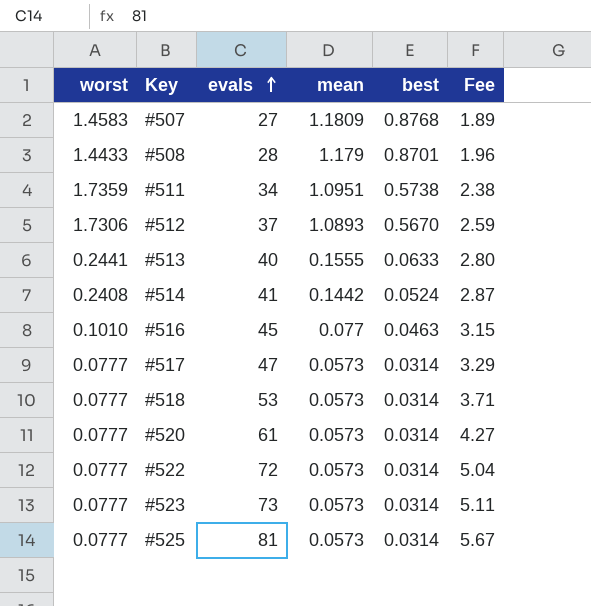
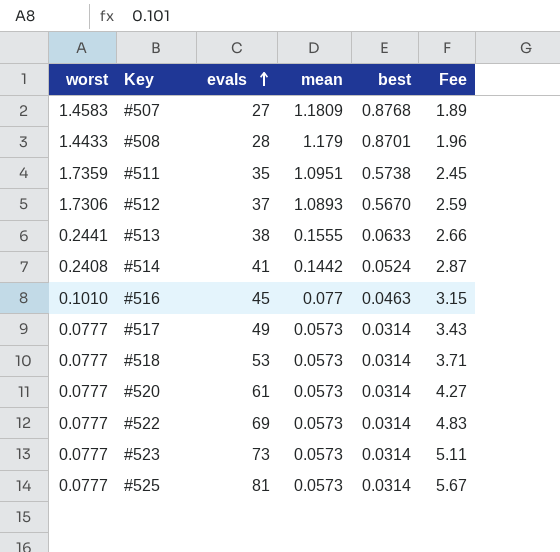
#511 | evals: 34 -> 35
#511 | Fee: 2.38 -> 2.45
#513 | evals: 40 -> 38
#513 | Fee: 2.80 -> 2.66
#517 | evals: 47 -> 49
#517 | Fee: 3.29 -> 3.43
#522 | evals: 72 -> 69
#522 | Fee: 5.04 -> 4.83

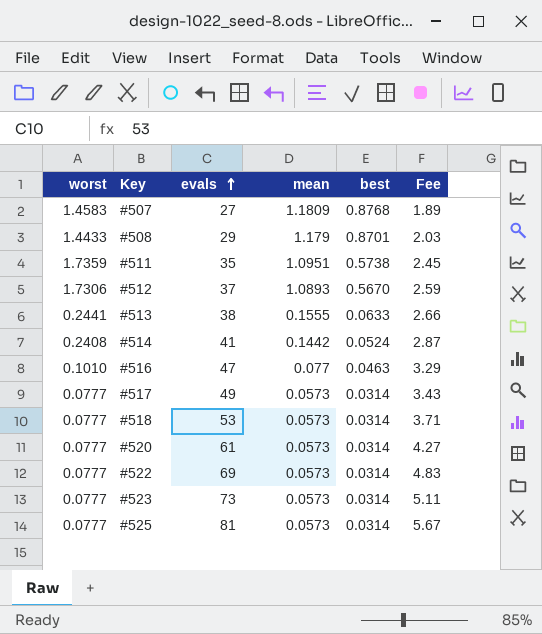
#508 | evals: 28 -> 29
#508 | Fee: 1.96 -> 2.03
#516 | evals: 45 -> 47
#516 | Fee: 3.15 -> 3.29

